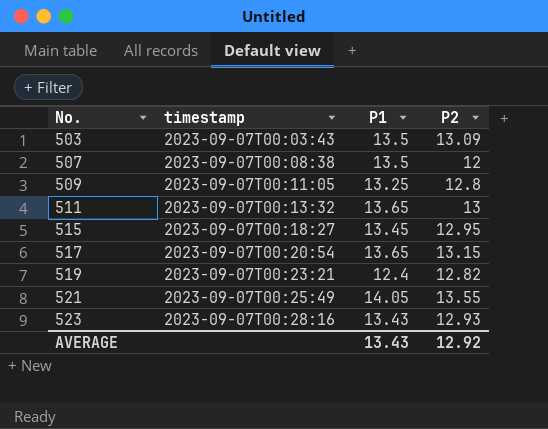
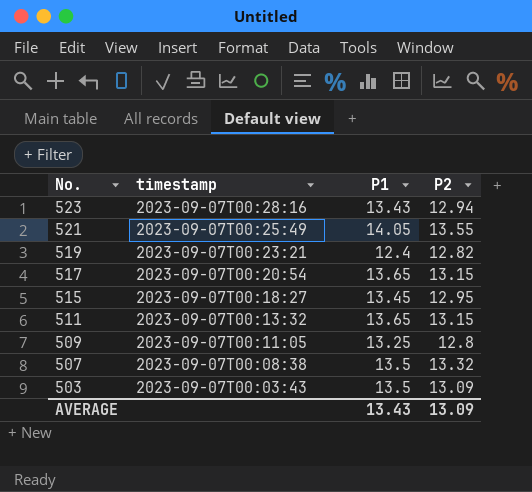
row order: No. ascending -> No. descending
523 | P2: 12.93 -> 12.94
511 | P2: 13 -> 13.15
507 | P2: 12 -> 13.32
AVERAGE | P2: 12.92 -> 13.09

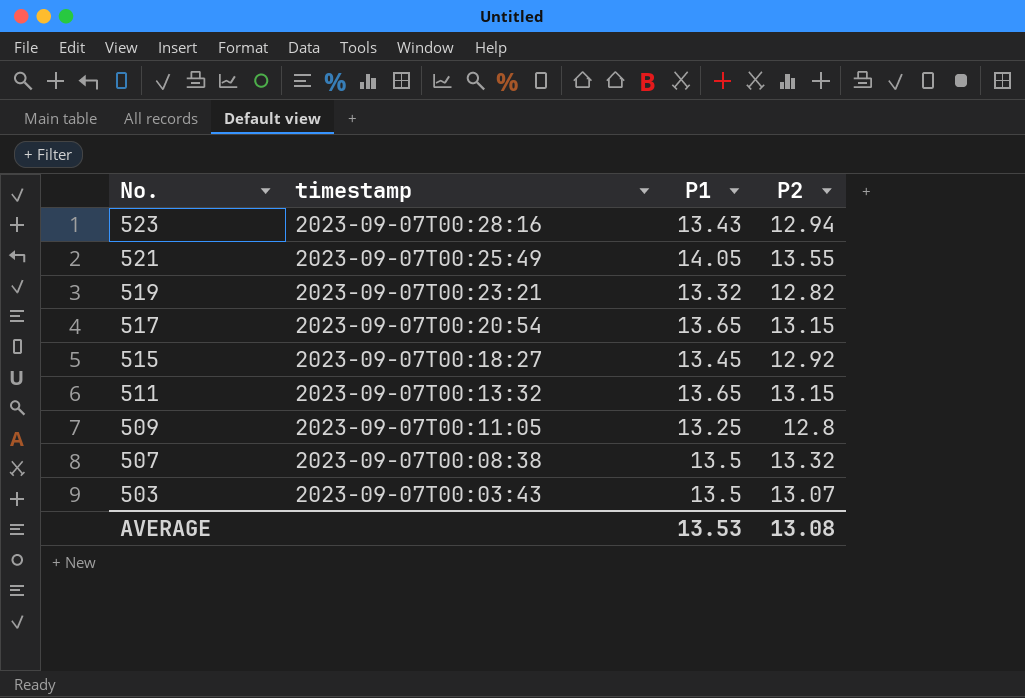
519 | P1: 12.4 -> 13.32
515 | P2: 12.95 -> 12.92
503 | P2: 13.09 -> 13.07
AVERAGE | P1: 13.43 -> 13.53
AVERAGE | P2: 13.09 -> 13.08

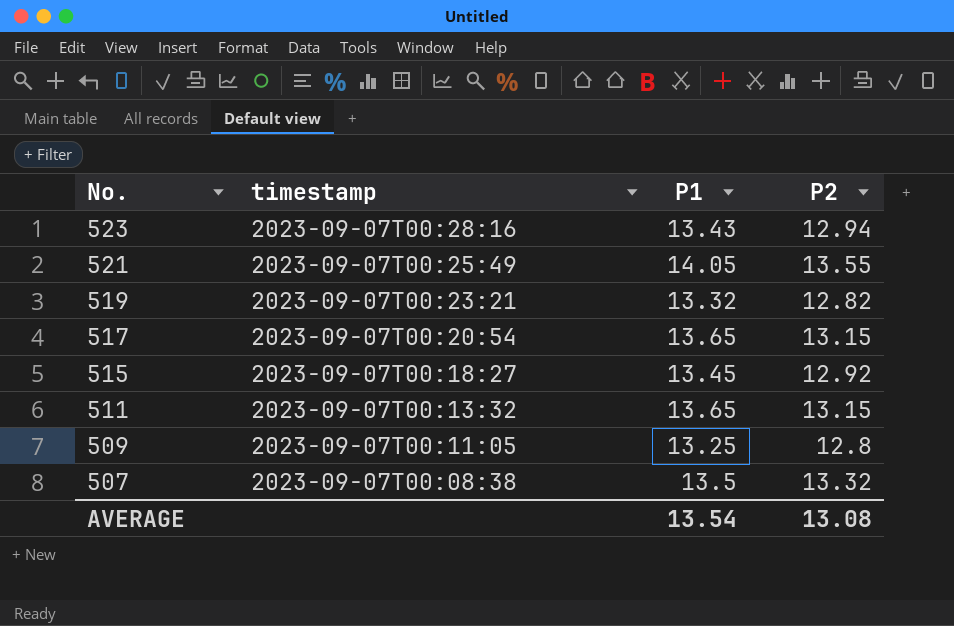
row 503: 2023-09-07T00:03:43 | 13.5 | 13.07 -> none
AVERAGE | P1: 13.53 -> 13.54

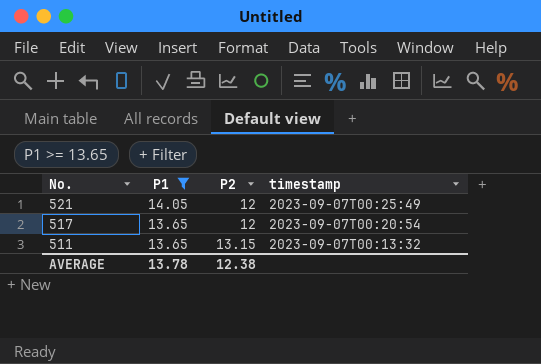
filter: none -> P1 >= 13.65
column timestamp | position: 2 -> 4
521 | P2: 13.55 -> 12
517 | P2: 13.15 -> 12
AVERAGE | P1: 13.54 -> 13.78
AVERAGE | P2: 13.08 -> 12.38

